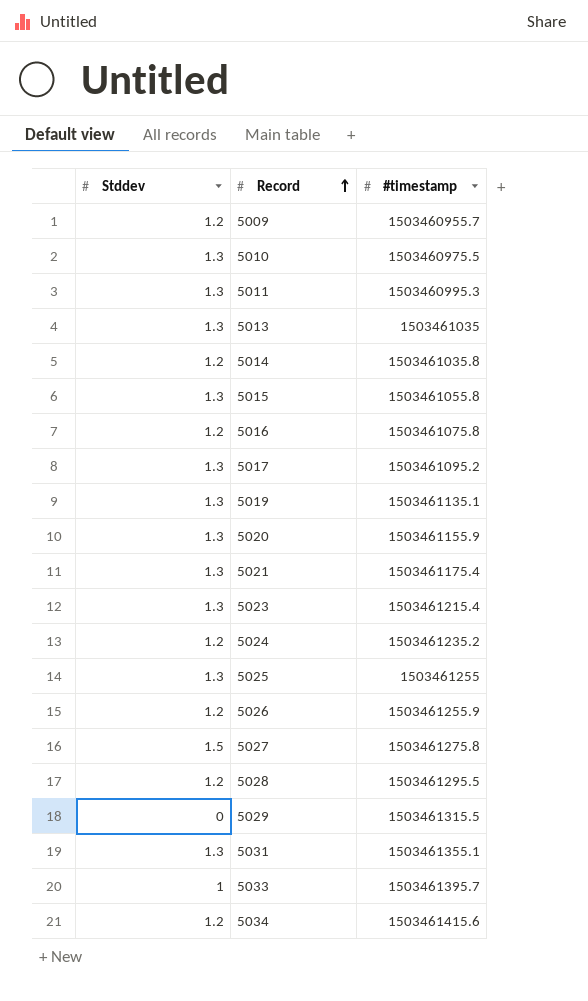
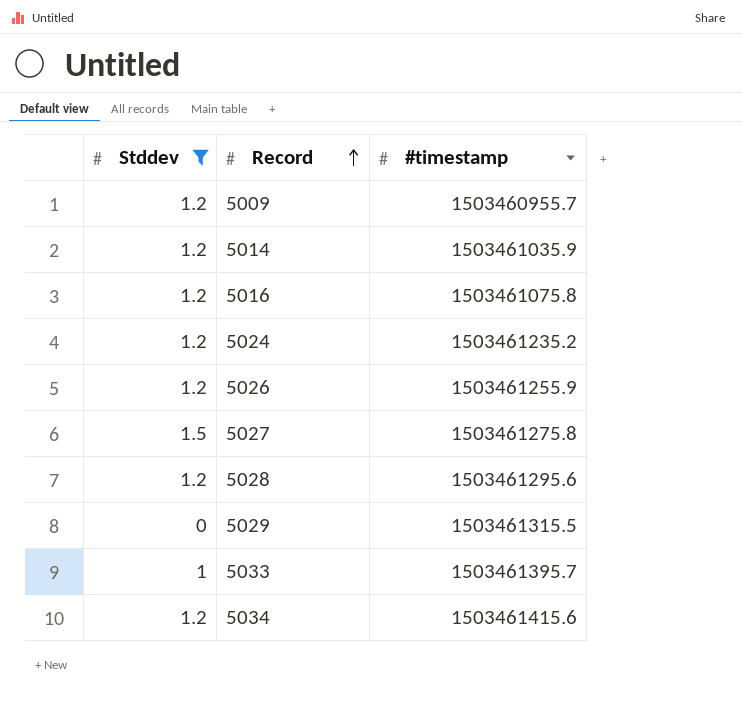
filter: none -> Stddev != 1.3
5014 | #timestamp: 1503461035.8 -> 1503461035.9
5028 | #timestamp: 1503461295.5 -> 1503461295.6

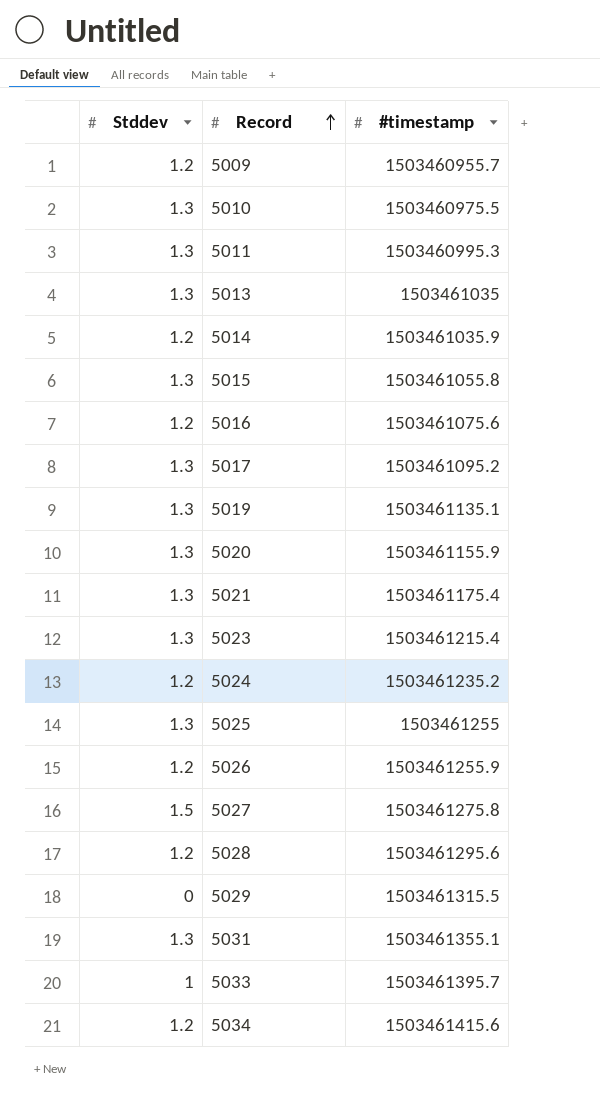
filter: Stddev != 1.3 -> none
5016 | #timestamp: 1503461075.8 -> 1503461075.6

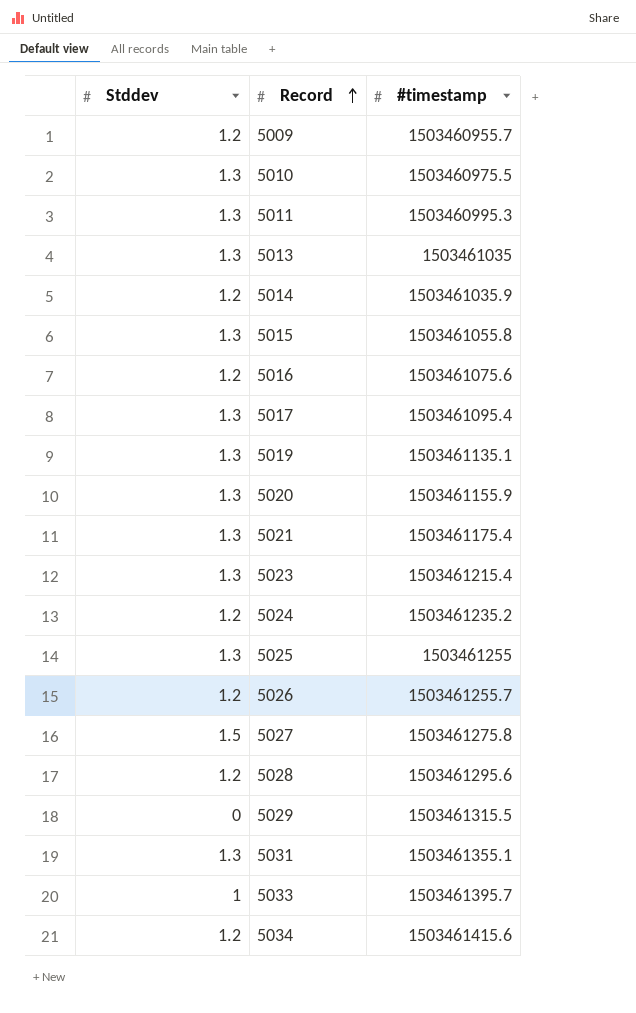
5017 | #timestamp: 1503461095.2 -> 1503461095.4
5026 | #timestamp: 1503461255.9 -> 1503461255.7

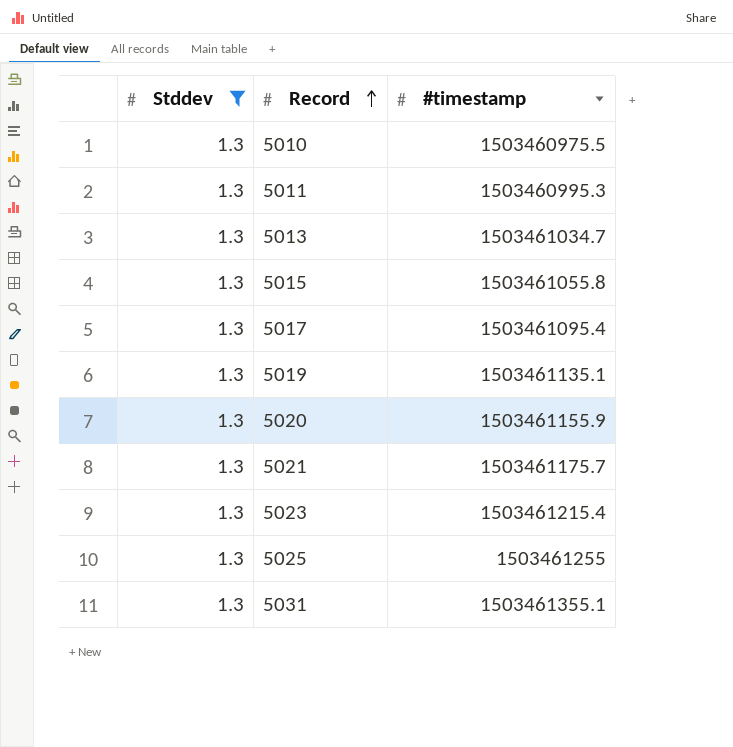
filter: none -> Stddev = 1.3
5013 | #timestamp: 1503461035 -> 1503461034.7
5021 | #timestamp: 1503461175.4 -> 1503461175.7

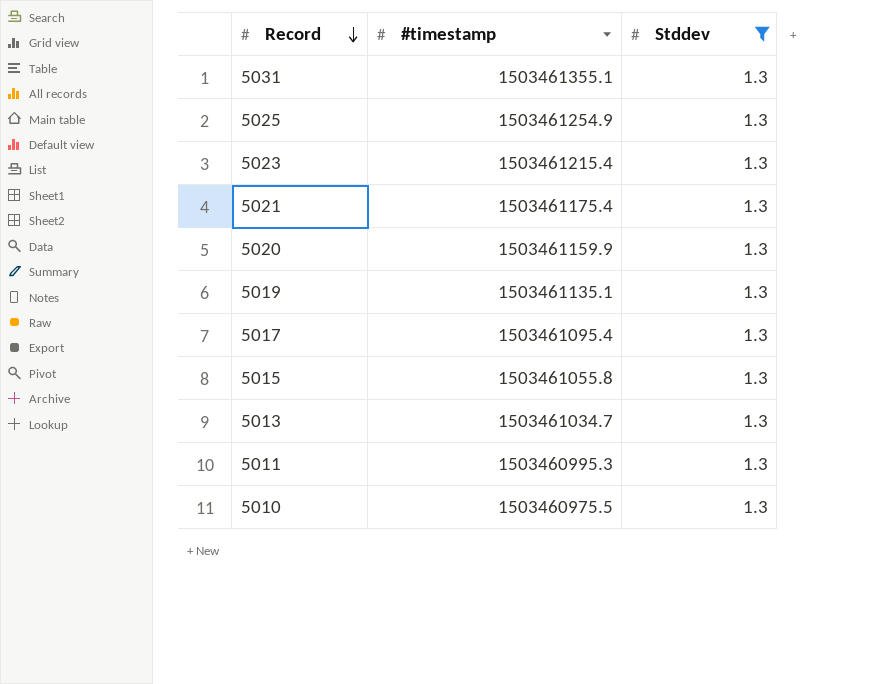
row order: Record ascending -> Record descending
column Stddev | position: 1 -> 3
5025 | #timestamp: 1503461255 -> 1503461254.9
5021 | #timestamp: 1503461175.7 -> 1503461175.4
5020 | #timestamp: 1503461155.9 -> 1503461159.9

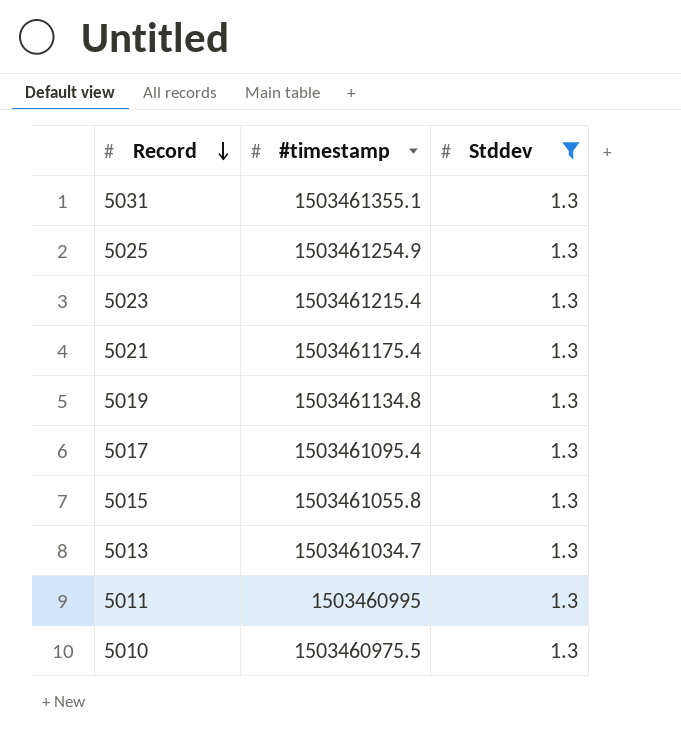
row 5020: 1503461159.9 | 1.3 -> none
5019 | #timestamp: 1503461135.1 -> 1503461134.8
5011 | #timestamp: 1503460995.3 -> 1503460995

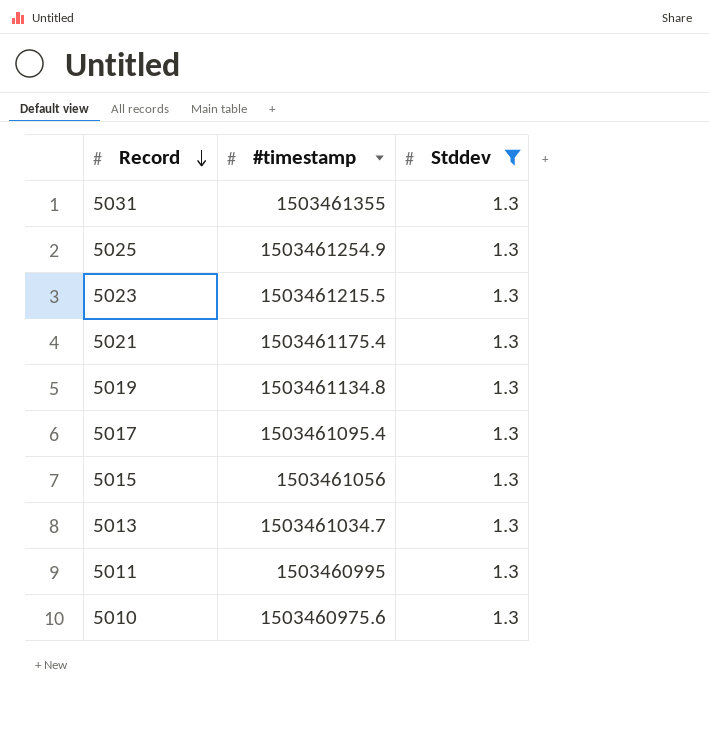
5031 | #timestamp: 1503461355.1 -> 1503461355
5023 | #timestamp: 1503461215.4 -> 1503461215.5
5015 | #timestamp: 1503461055.8 -> 1503461056
5010 | #timestamp: 1503460975.5 -> 1503460975.6

